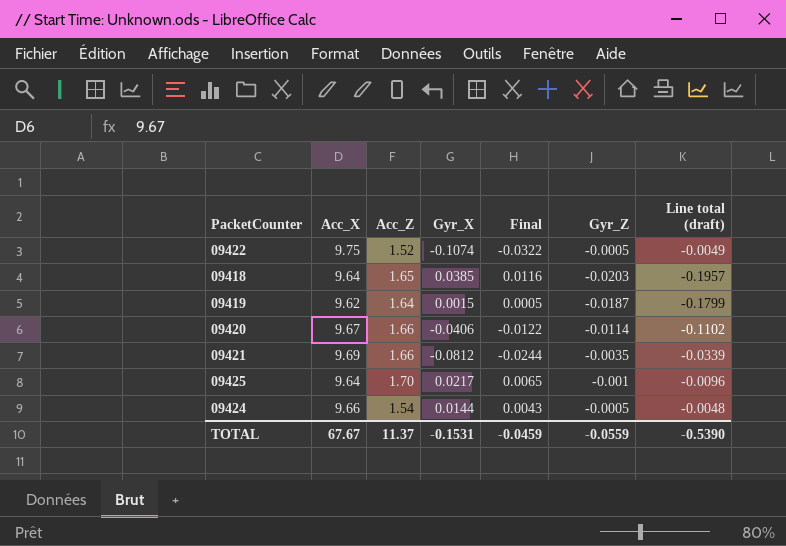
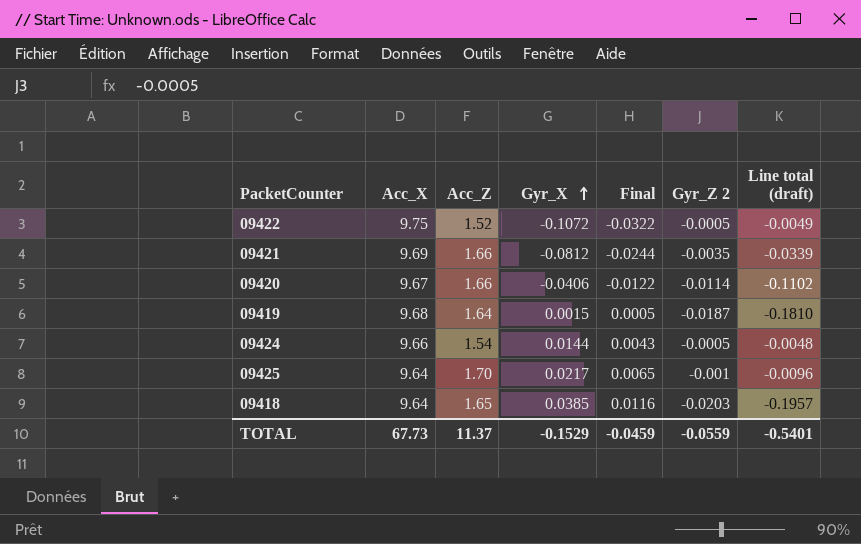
row order: none -> Gyr_X ascending
column name: Gyr_Z -> Gyr_Z 2
09422 | Gyr_X: -0.1074 -> -0.1072
09419 | Acc_X: 9.62 -> 9.68
09419 | Line total (draft): -0.1799 -> -0.1810
TOTAL | Acc_X: 67.67 -> 67.73
TOTAL | Gyr_X: -0.1531 -> -0.1529
TOTAL | Line total (draft): -0.5390 -> -0.5401

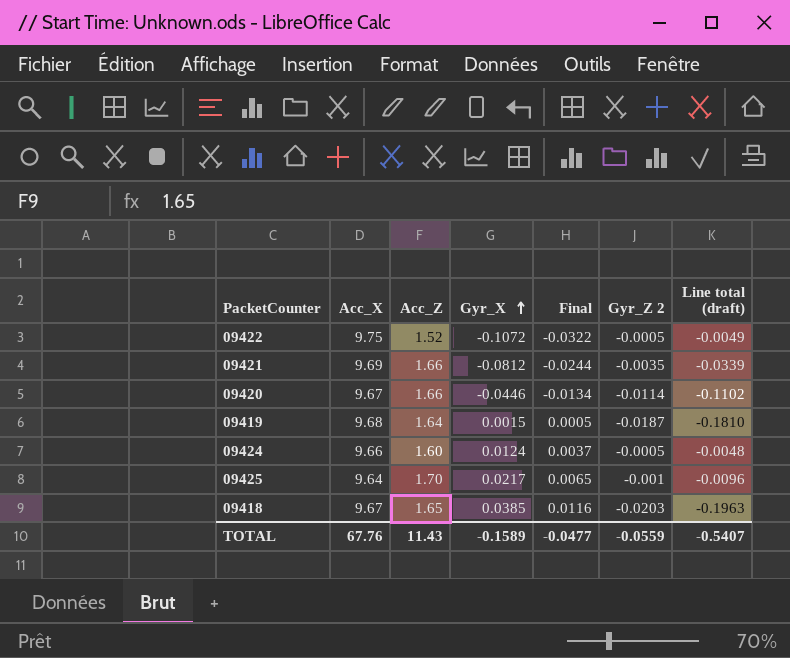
09420 | Gyr_X: -0.0406 -> -0.0446
09420 | Final: -0.0122 -> -0.0134
09424 | Acc_Z: 1.54 -> 1.60
09424 | Gyr_X: 0.0144 -> 0.0124
09424 | Final: 0.0043 -> 0.0037
09418 | Acc_X: 9.64 -> 9.67
09418 | Line total (draft): -0.1957 -> -0.1963
TOTAL | Acc_X: 67.73 -> 67.76
TOTAL | Acc_Z: 11.37 -> 11.43
TOTAL | Gyr_X: -0.1529 -> -0.1589
TOTAL | Final: -0.0459 -> -0.0477
TOTAL | Line total (draft): -0.5401 -> -0.5407

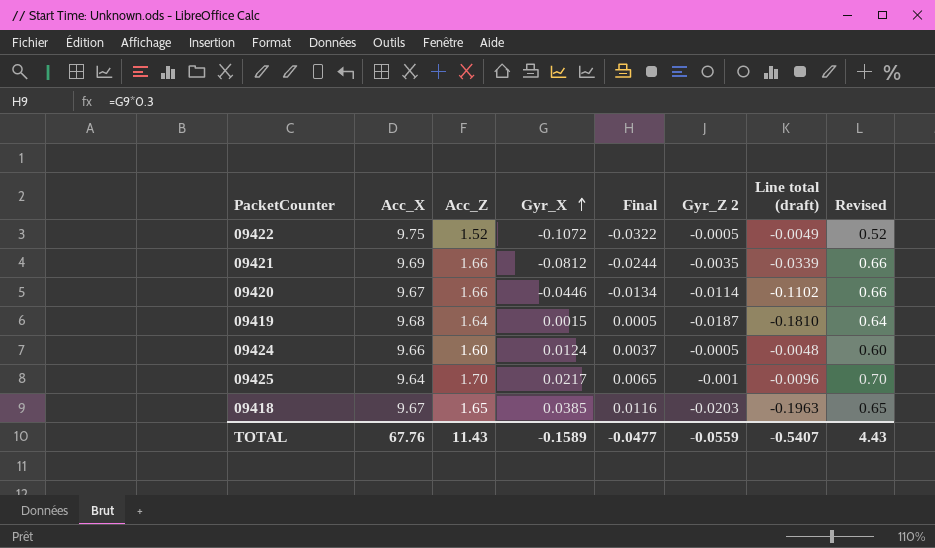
column Revised | formula: none -> [Acc_Z] - 1

